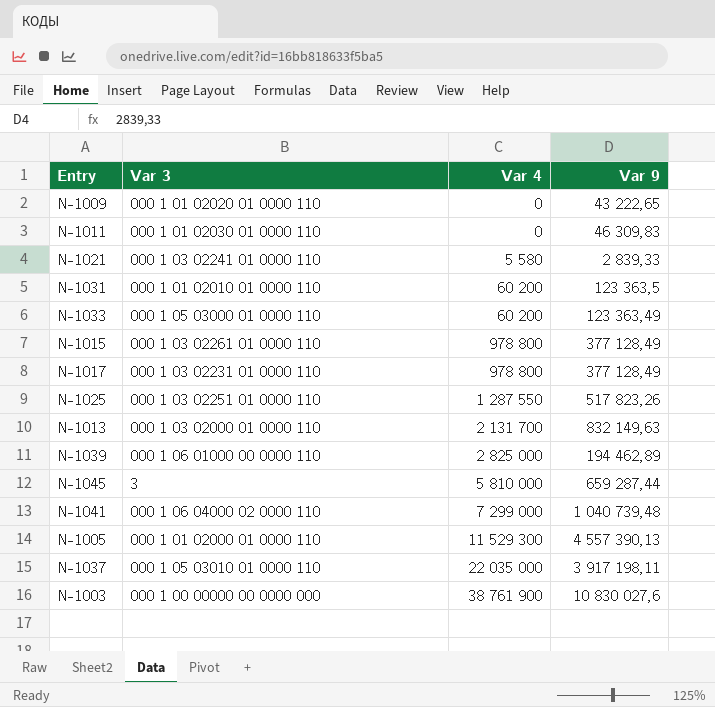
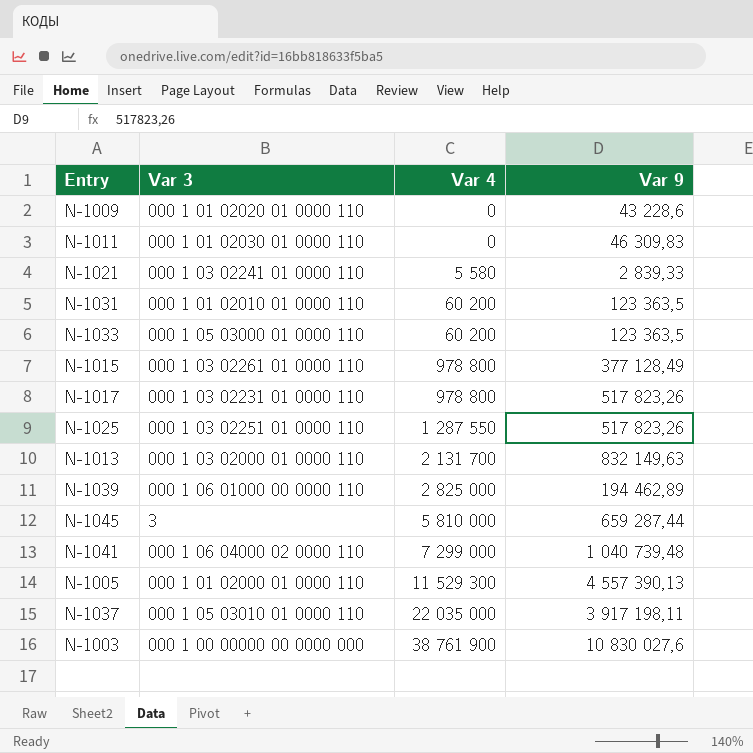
N-1009 | Var 9: 43 222,65 -> 43 228,6
N-1033 | Var 9: 123 363,49 -> 123 363,5
N-1017 | Var 9: 377 128,49 -> 517 823,26

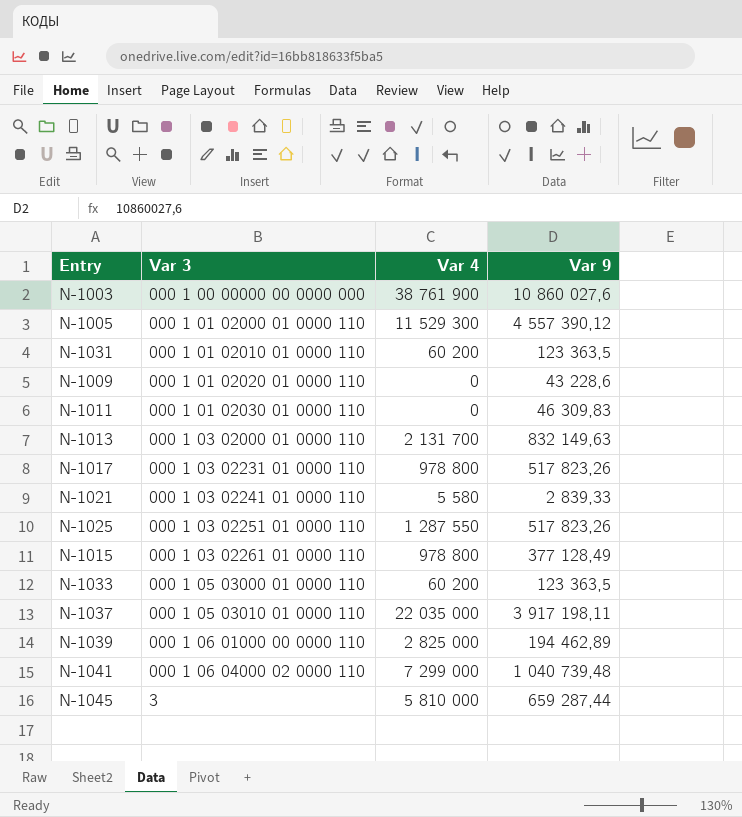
row order: Var 4 ascending -> Var 3 ascending
N-1003 | Var 9: 10 830 027,6 -> 10 860 027,6
N-1005 | Var 9: 4 557 390,13 -> 4 557 390,12

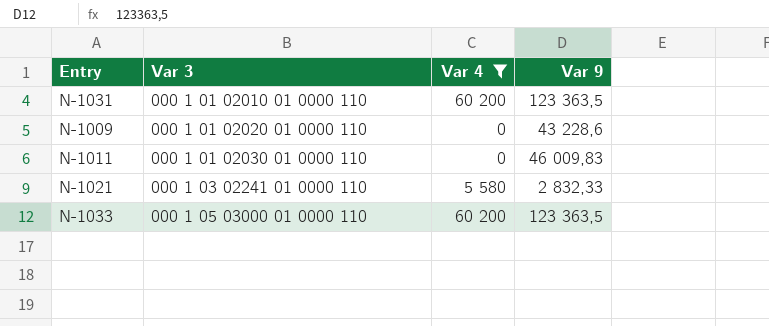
filter: none -> Var 4 <= 60 200
N-1011 | Var 9: 46 309,83 -> 46 009,83
N-1021 | Var 9: 2 839,33 -> 2 832,33

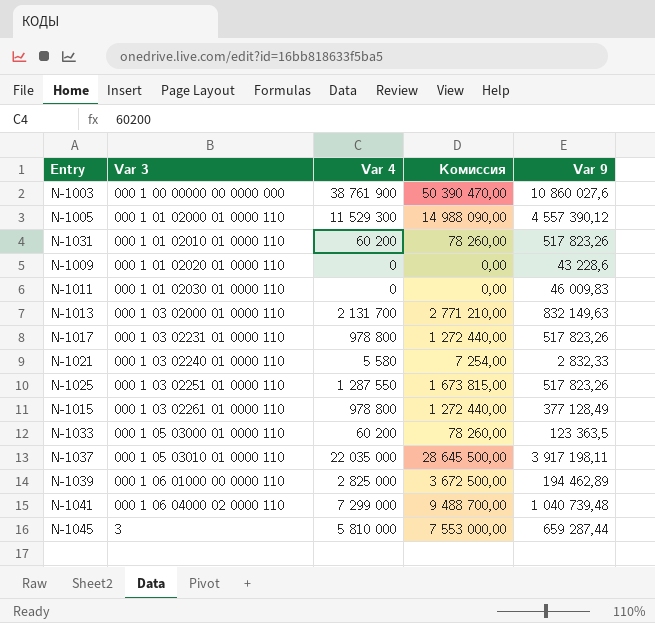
filter: Var 4 <= 60 200 -> none
column Комиссия | formula: none -> [Var 4] * 1,3
N-1031 | Var 9: 123 363,5 -> 517 823,26
N-1021 | Var 3: 000 1 03 02241 01 0000 110 -> 000 1 03 02240 01 0000 110

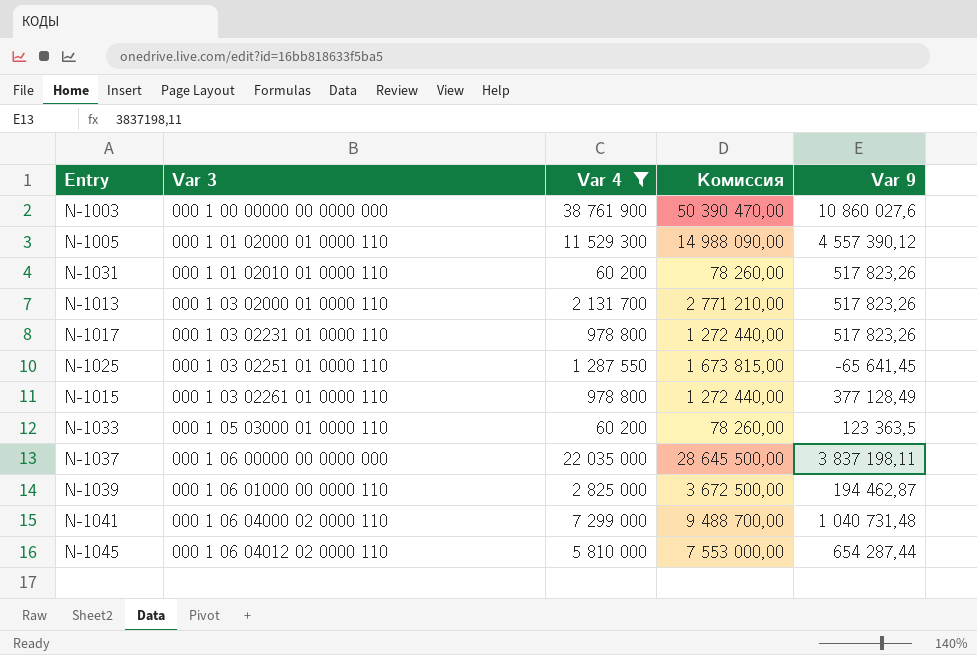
filter: none -> Var 4 >= 60 200
N-1013 | Var 9: 832 149,63 -> 517 823,26
N-1025 | Var 9: 517 823,26 -> -65 641,45
N-1037 | Var 3: 000 1 05 03010 01 0000 110 -> 000 1 06 00000 00 0000 000
N-1037 | Var 9: 3 917 198,11 -> 3 837 198,11
N-1039 | Var 9: 194 462,89 -> 194 462,87
N-1041 | Var 9: 1 040 739,48 -> 1 040 731,48
N-1045 | Var 3: 3 -> 000 1 06 04012 02 0000 110
N-1045 | Var 9: 659 287,44 -> 654 287,44

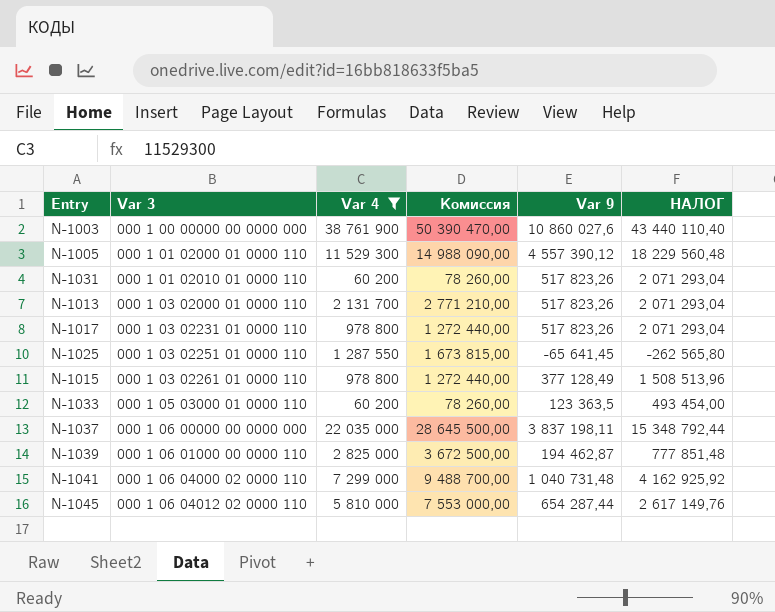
column НАЛОГ | formula: none -> [Var 9] * 4

